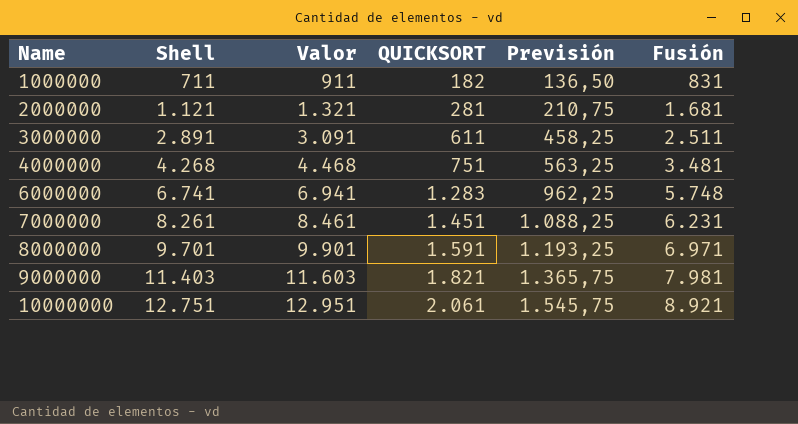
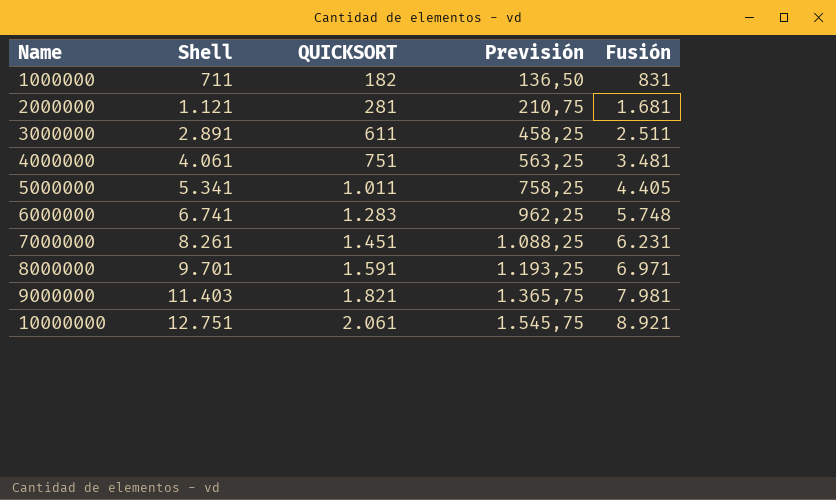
column Valor | formula: [Shell] + 200 -> none
4000000 | Shell: 4.268 -> 4.061
row 5000000: none -> 5.341 | 1.011 | 758,25 | 4.405

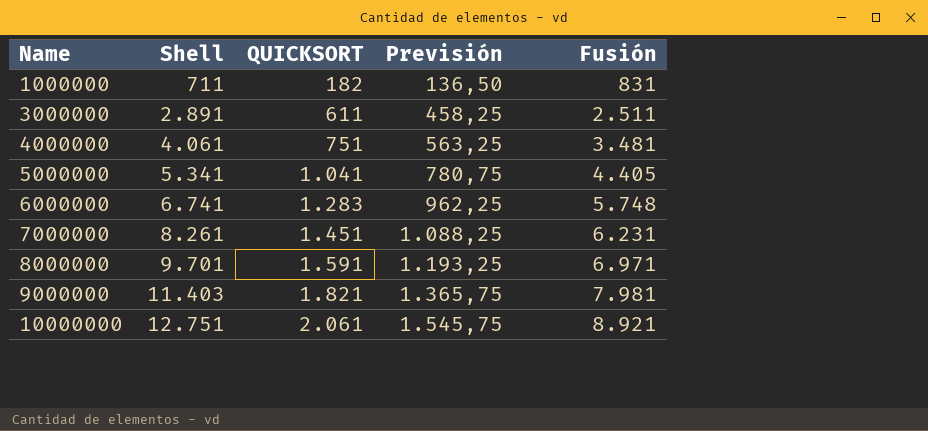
row 2000000: 1.121 | 281 | 210,75 | 1.681 -> none
5000000 | QUICKSORT: 1.011 -> 1.041
5000000 | Previsión: 758,25 -> 780,75

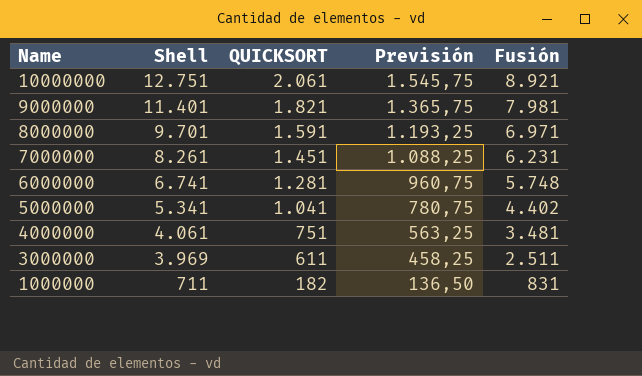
row order: Name ascending -> Name descending
9000000 | Shell: 11.403 -> 11.401
6000000 | QUICKSORT: 1.283 -> 1.281
6000000 | Previsión: 962,25 -> 960,75
5000000 | Fusión: 4.405 -> 4.402
3000000 | Shell: 2.891 -> 3.969

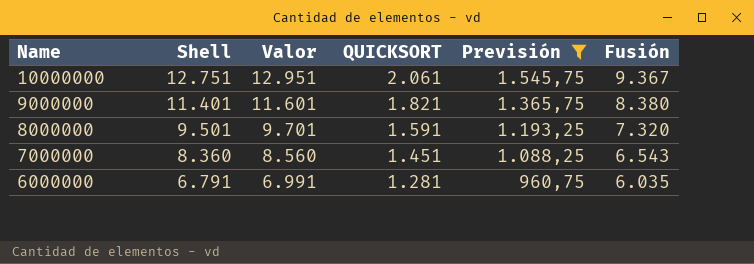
filter: none -> Previsión >= 960,75
column Valor | formula: none -> [Shell] + 200
10000000 | Fusión: 8.921 -> 9.367
9000000 | Fusión: 7.981 -> 8.380
8000000 | Shell: 9.701 -> 9.501
8000000 | Fusión: 6.971 -> 7.320
7000000 | Shell: 8.261 -> 8.360
7000000 | Fusión: 6.231 -> 6.543
6000000 | Shell: 6.741 -> 6.791
6000000 | Fusión: 5.748 -> 6.035

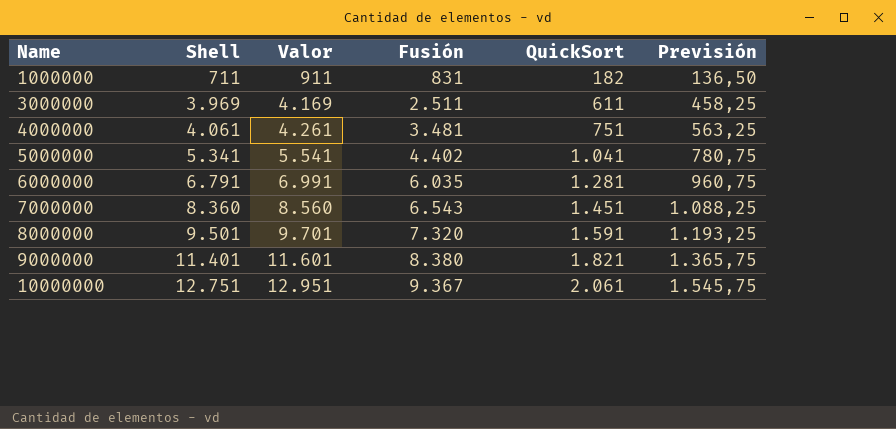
filter: Previsión >= 960,75 -> none
row order: Name descending -> Name ascending
column Fusión | position: 6 -> 4
column name: QUICKSORT -> QuickSort

